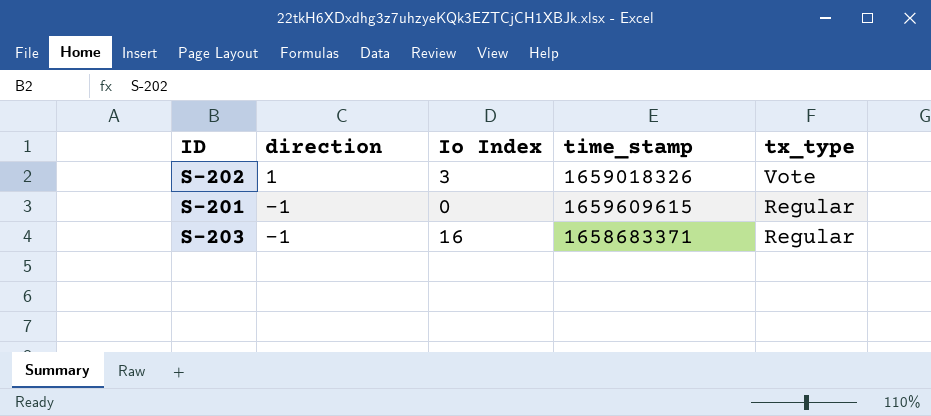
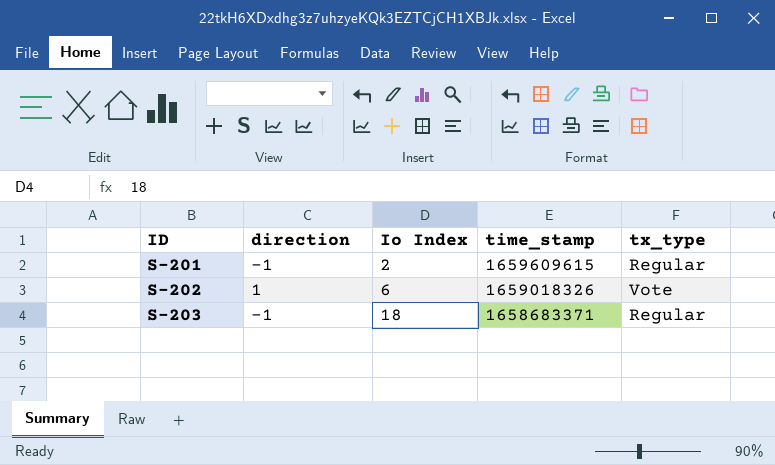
row order: direction descending -> ID ascending
S-201 | Io Index: 0 -> 2
S-202 | Io Index: 3 -> 6
S-203 | Io Index: 16 -> 18

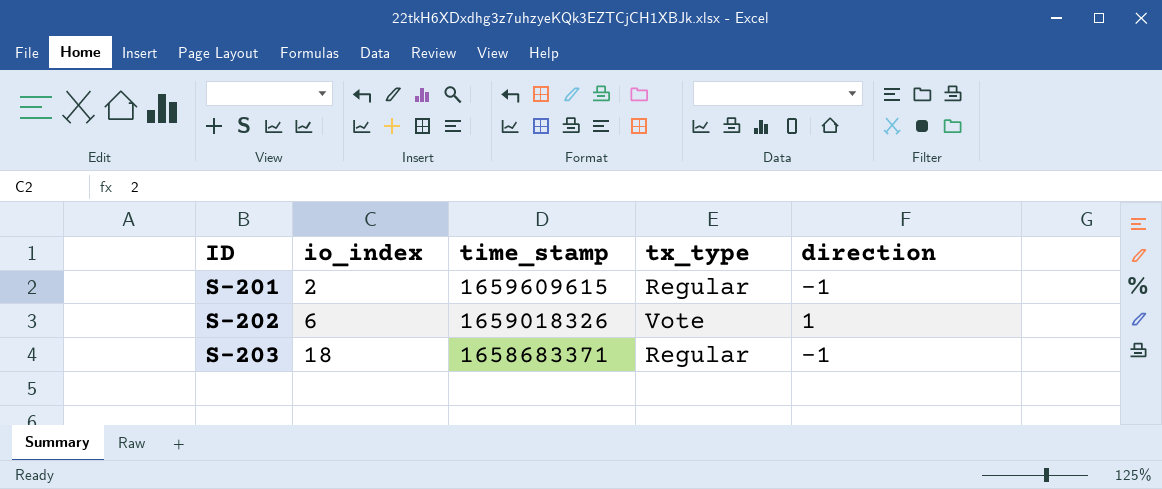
column name: Io Index -> io_index
column direction | position: 2 -> 5

